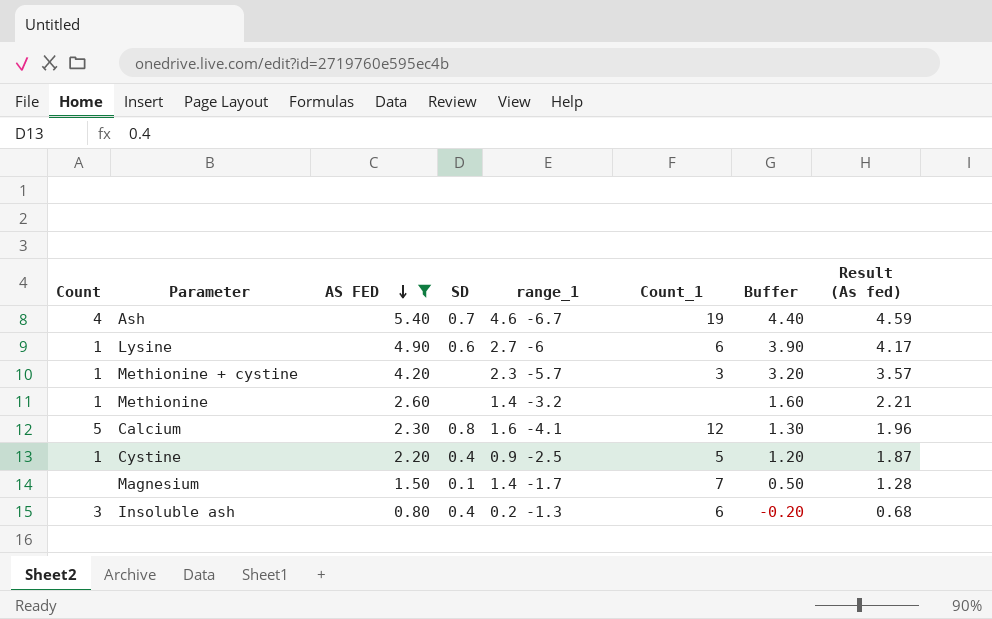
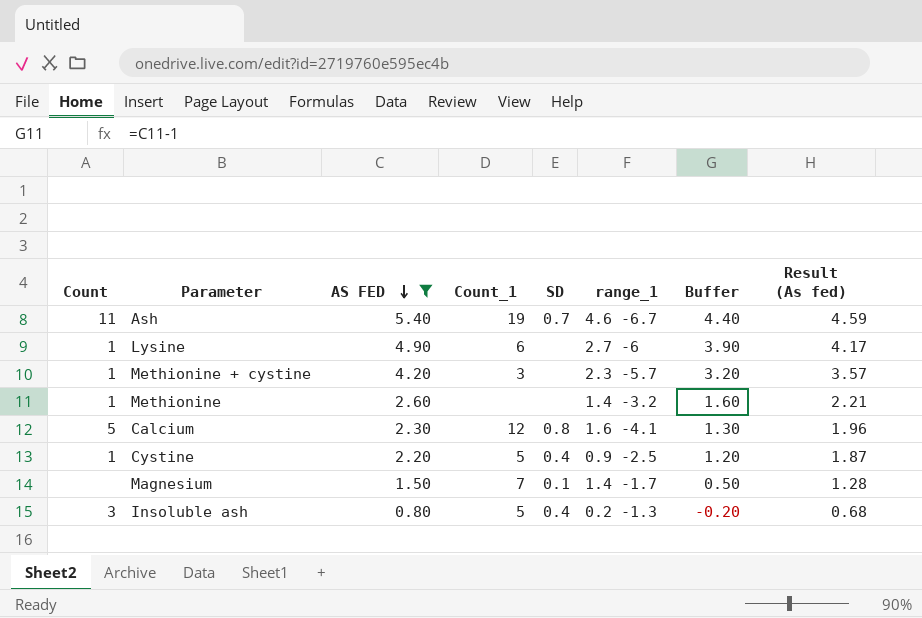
column Count_1 | position: 6 -> 4
Ash | Count: 4 -> 11
Lysine | SD: 0.6 -> none
Insoluble ash | Count_1: 6 -> 5

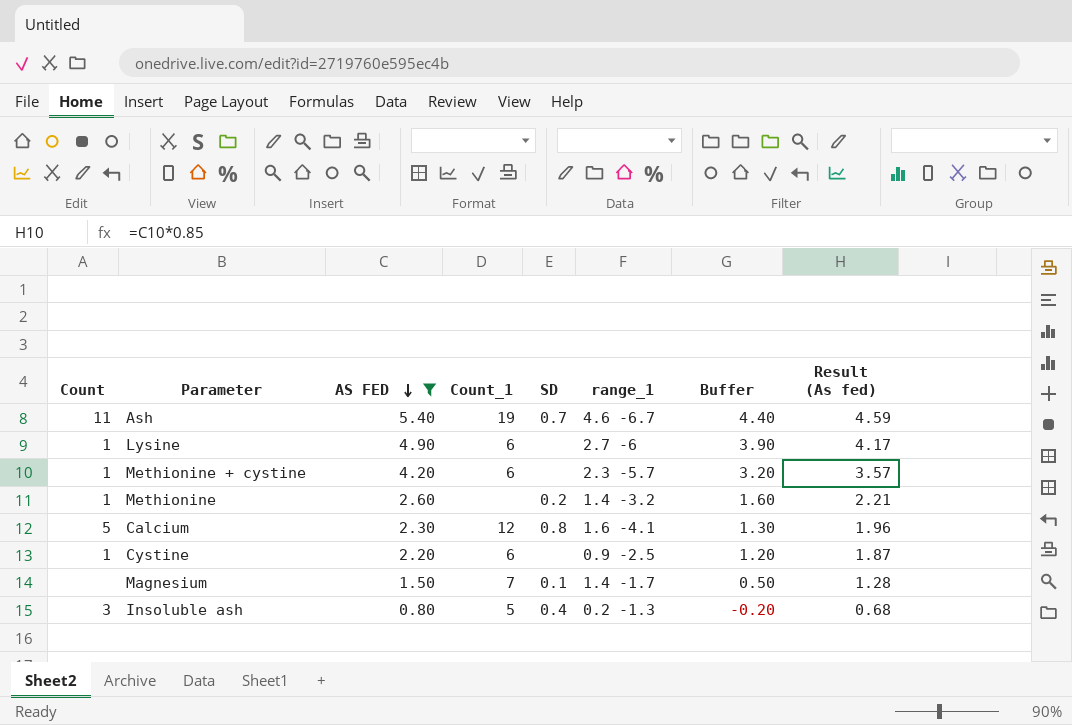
Methionine + cystine | Count_1: 3 -> 6
Methionine | SD: none -> 0.2
Cystine | Count_1: 5 -> 6
Cystine | SD: 0.4 -> none

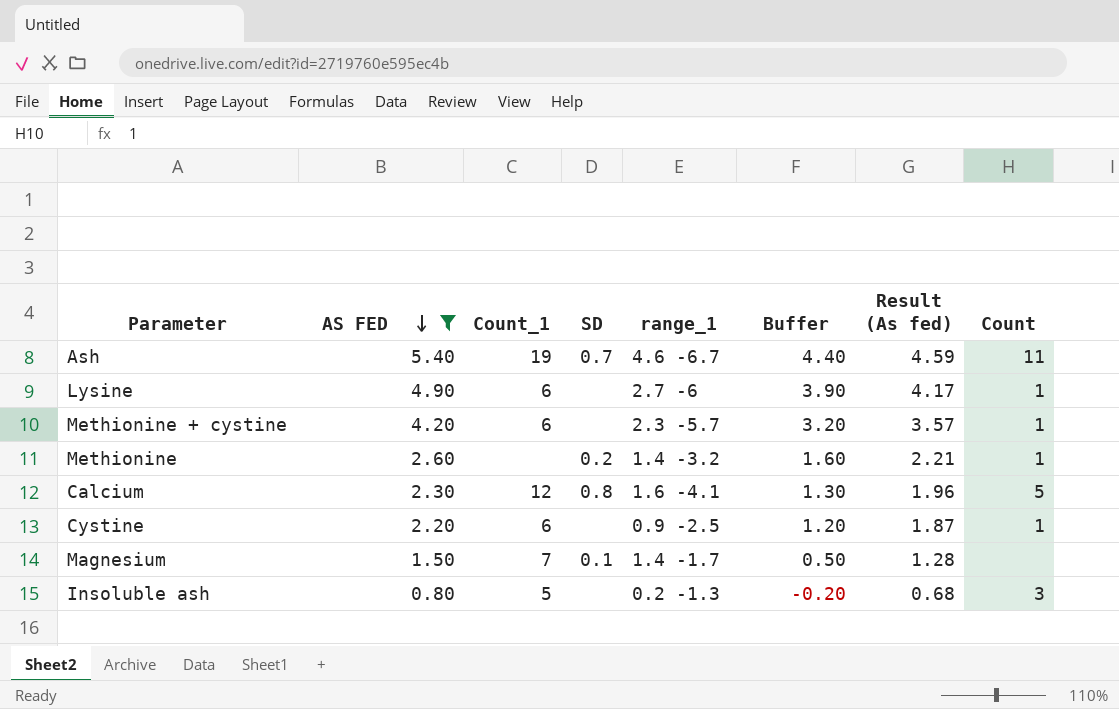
column Count | position: 1 -> 8
Insoluble ash | SD: 0.4 -> none

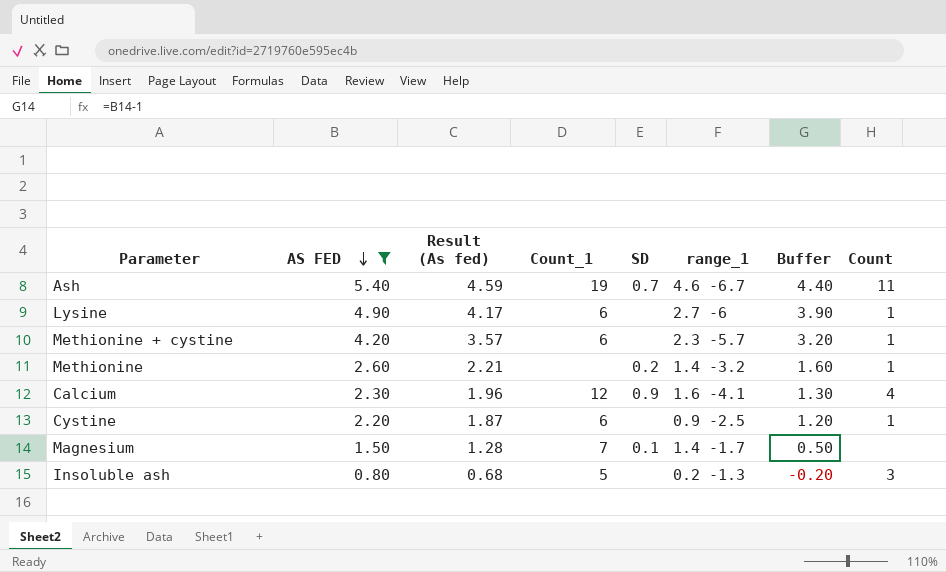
column Result (As fed) | position: 7 -> 3
Calcium | SD: 0.8 -> 0.9
Calcium | Count: 5 -> 4

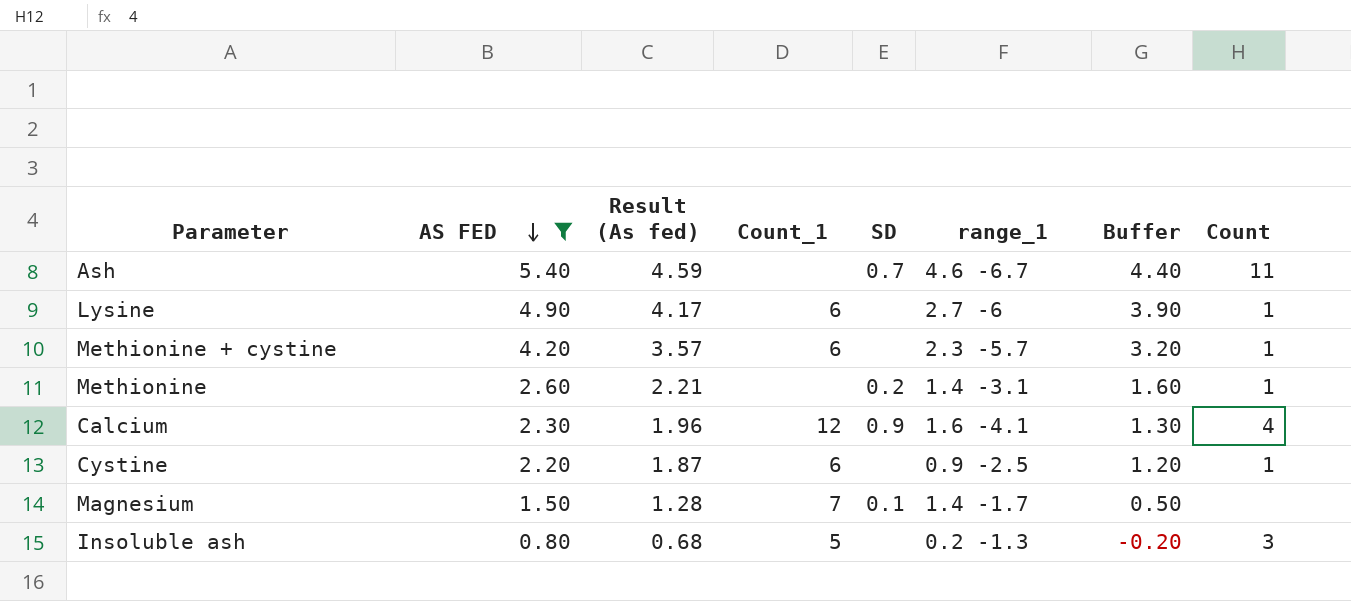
Ash | Count_1: 19 -> none
Methionine | range_1: 1.4 -3.2 -> 1.4 -3.1

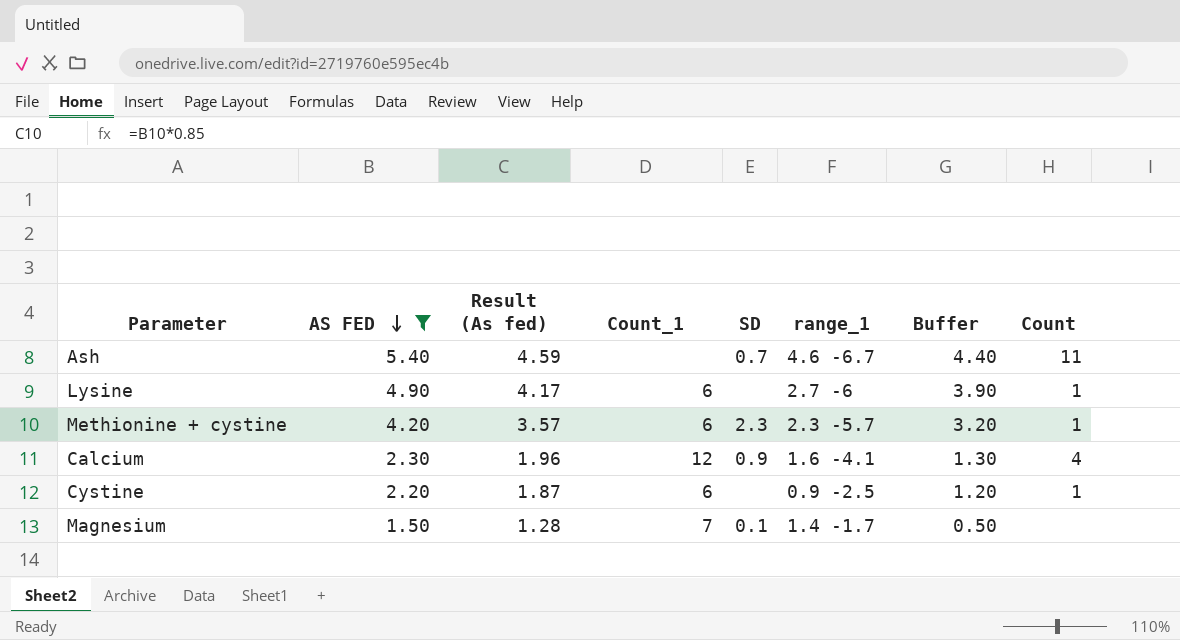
row Methionine: 2.60 | 2.21 | none | 0.2 | 1.4 -3.1 | 1.60 | 1 -> none
row Insoluble ash: 0.80 | 0.68 | 5 | none | 0.2 -1.3 | -0.20 | 3 -> none
Methionine + cystine | SD: none -> 2.3

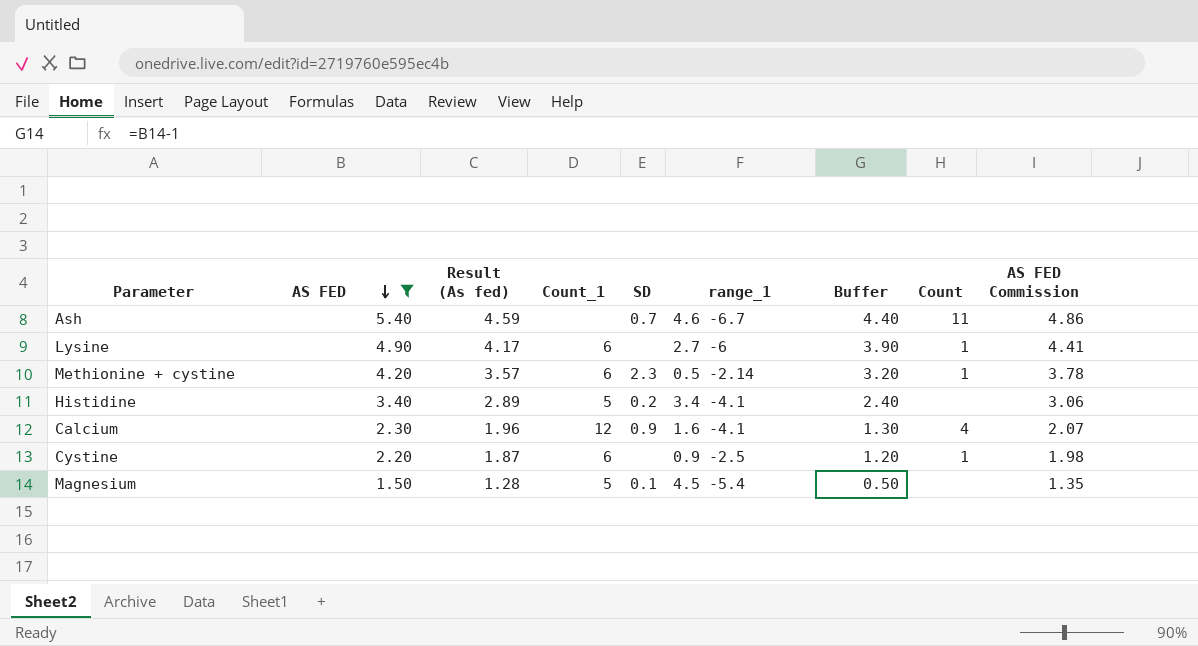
column AS FED Commission | formula: none -> [AS FED] * 0.9
Methionine + cystine | range_1: 2.3 -5.7 -> 0.5 -2.14
row Histidine: none -> 3.40 | 2.89 | 5 | 0.2 | 3.4 -4.1 | 2.40 | none | 3.06
Magnesium | Count_1: 7 -> 5
Magnesium | range_1: 1.4 -1.7 -> 4.5 -5.4

